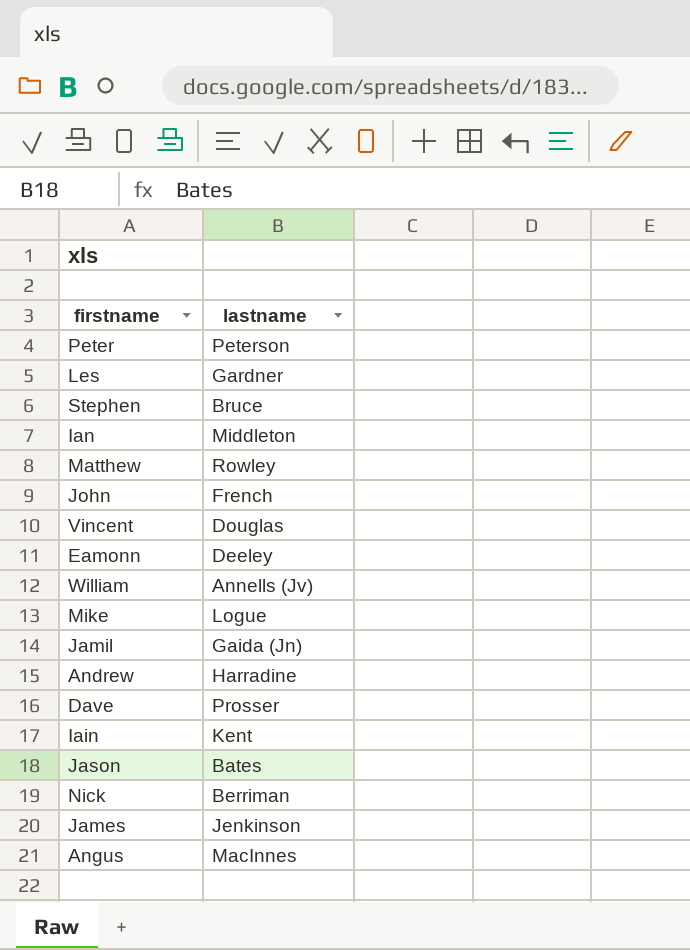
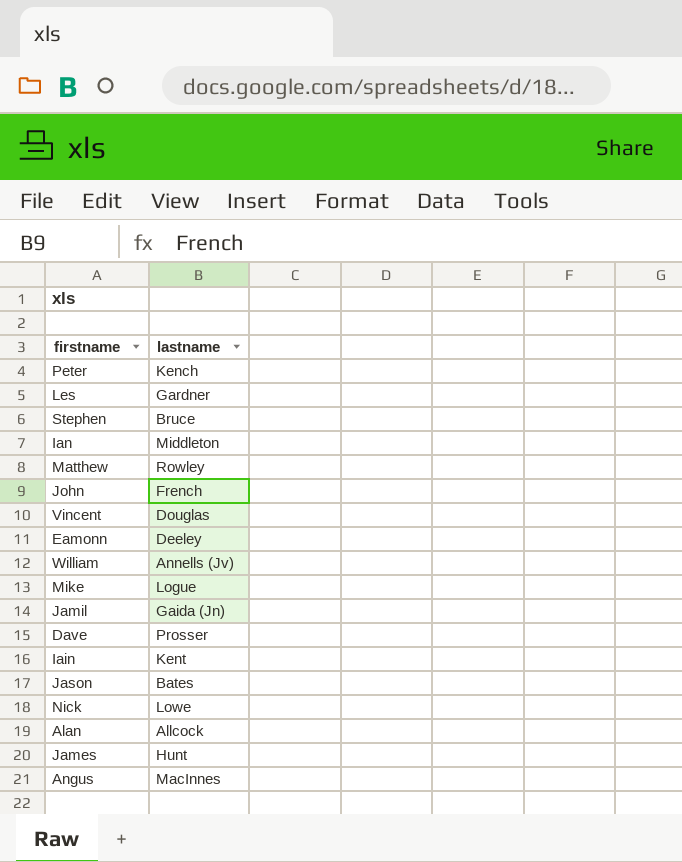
row Andrew: Harradine -> none
Peter | lastname: Peterson -> Kench
Nick | lastname: Berriman -> Lowe
row Alan: none -> Allcock
James | lastname: Jenkinson -> Hunt

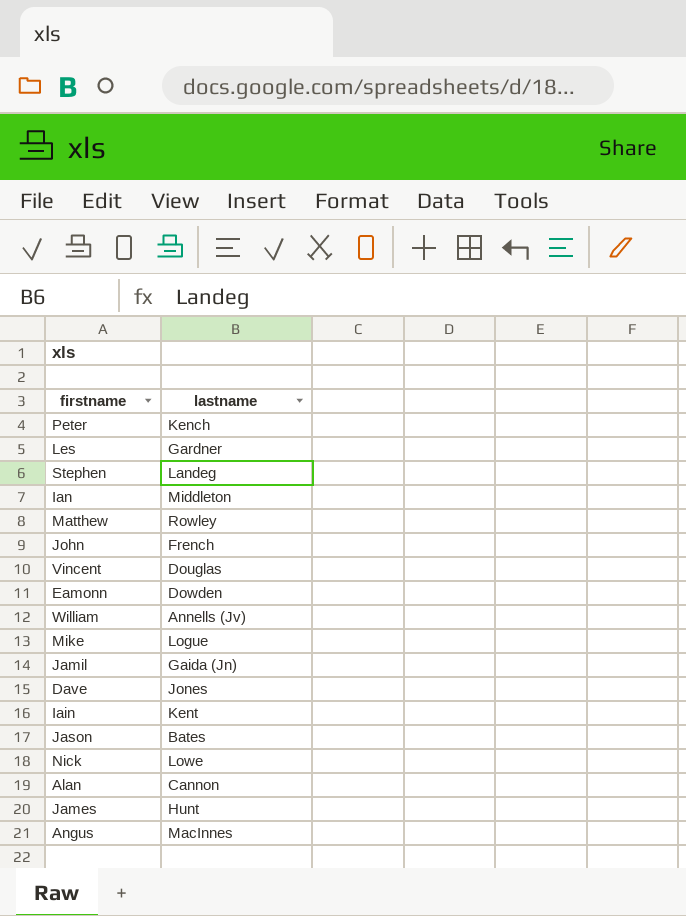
Stephen | lastname: Bruce -> Landeg
Eamonn | lastname: Deeley -> Dowden
Dave | lastname: Prosser -> Jones
Alan | lastname: Allcock -> Cannon

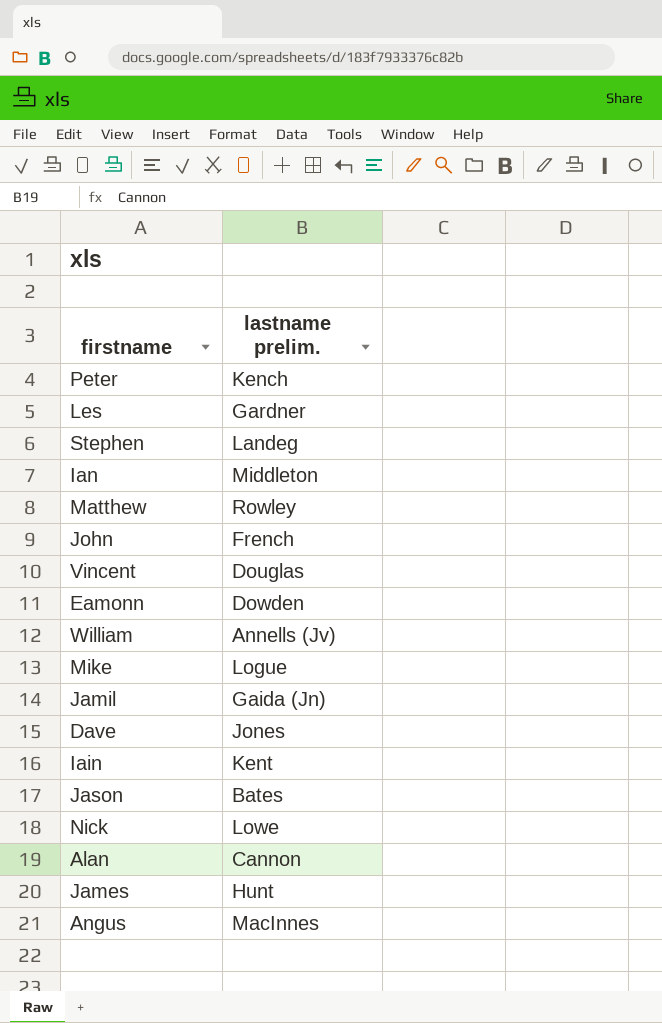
column name: lastname -> lastname prelim.

